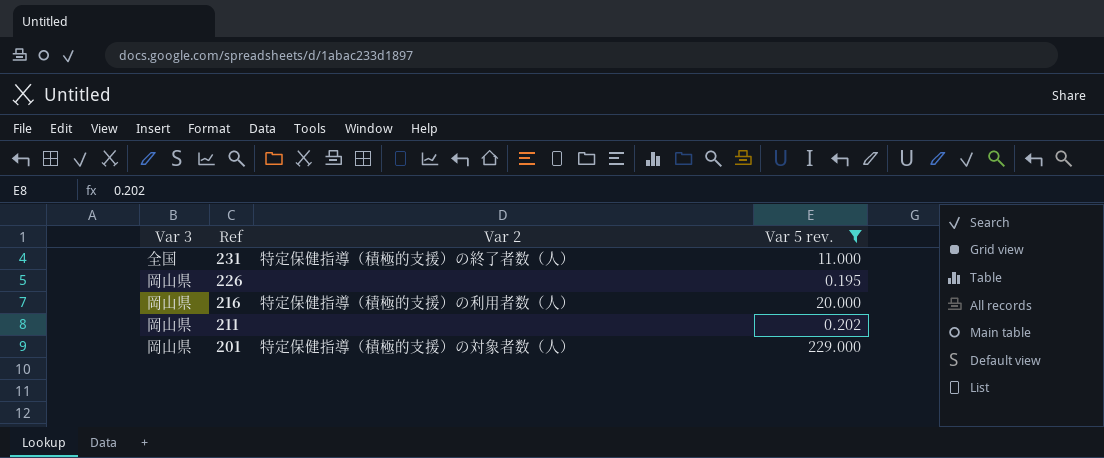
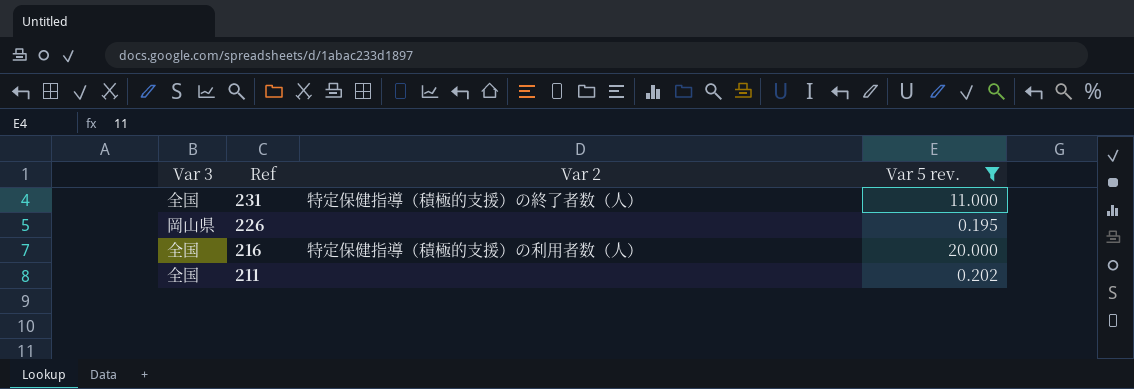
row 201: 岡山県 | 特定保健指導（積極的支援）の対象者数（人） | 229.000 -> none
216 | Var 3: 岡山県 -> 全国
211 | Var 3: 岡山県 -> 全国

